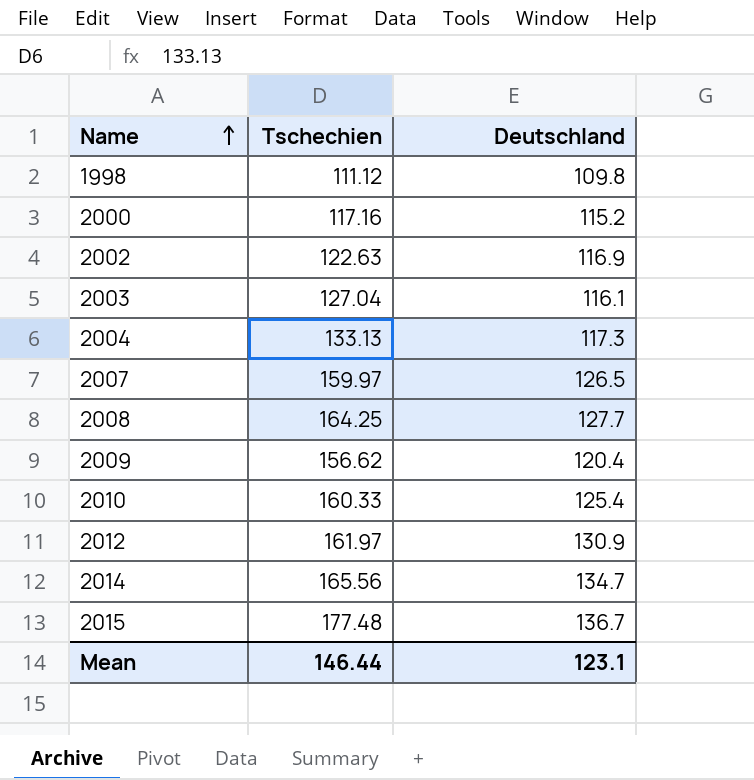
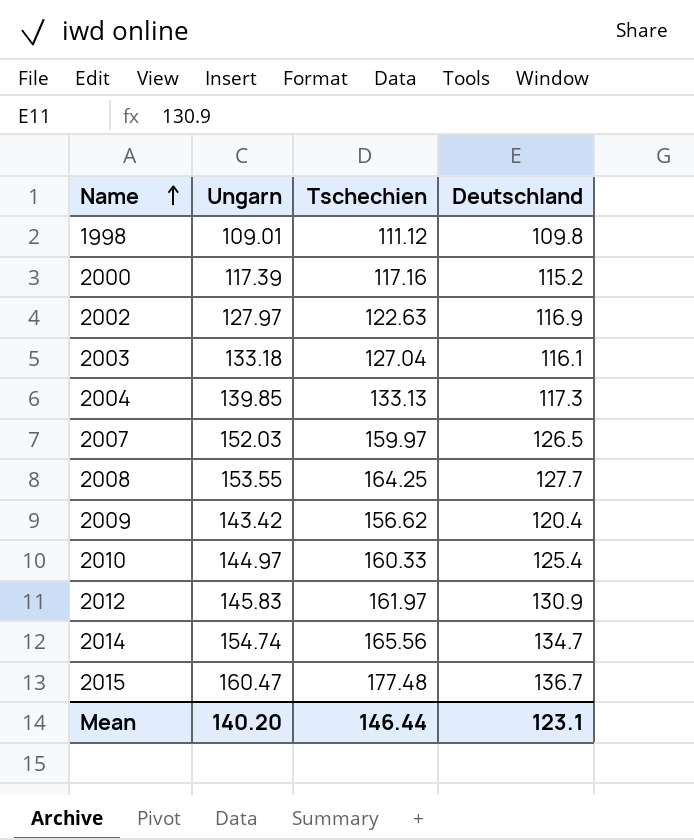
column Ungarn | position: none -> 2

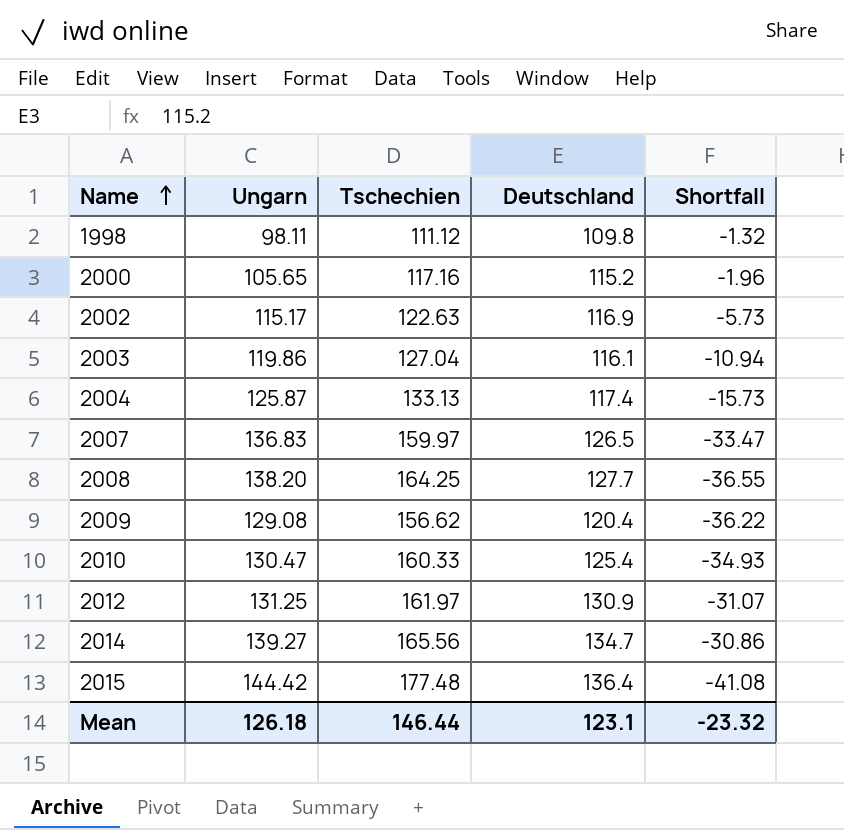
column Shortfall | formula: none -> [Deutschland] - [Tschechien]
1998 | Ungarn: 109.01 -> 98.11
2000 | Ungarn: 117.39 -> 105.65
2002 | Ungarn: 127.97 -> 115.17
2003 | Ungarn: 133.18 -> 119.86
2004 | Ungarn: 139.85 -> 125.87
2004 | Deutschland: 117.3 -> 117.4
2007 | Ungarn: 152.03 -> 136.83
2008 | Ungarn: 153.55 -> 138.20
2009 | Ungarn: 143.42 -> 129.08
2010 | Ungarn: 144.97 -> 130.47
2012 | Ungarn: 145.83 -> 131.25
2014 | Ungarn: 154.74 -> 139.27
2015 | Ungarn: 160.47 -> 144.42
2015 | Deutschland: 136.7 -> 136.4
Mean | Ungarn: 140.20 -> 126.18

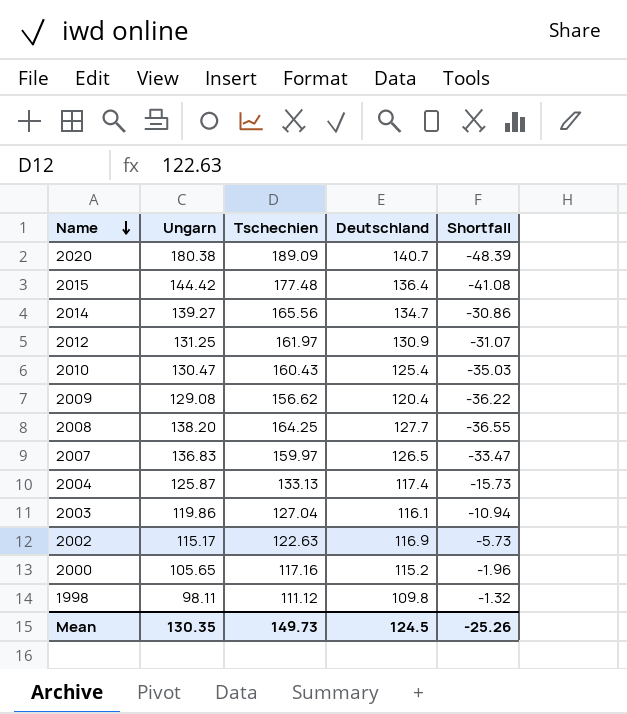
row order: Name ascending -> Name descending
row 2020: none -> 180.38 | 189.09 | 140.7 | -48.39
2010 | Tschechien: 160.33 -> 160.43
2010 | Shortfall: -34.93 -> -35.03
Mean | Ungarn: 126.18 -> 130.35
Mean | Tschechien: 146.44 -> 149.73
Mean | Deutschland: 123.1 -> 124.5
Mean | Shortfall: -23.32 -> -25.26

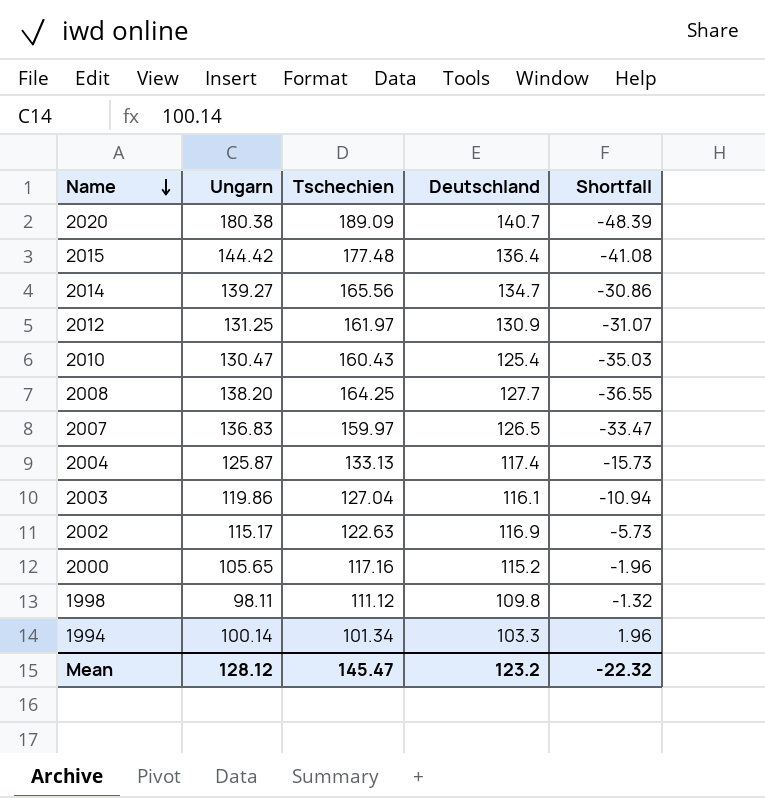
row 2009: 129.08 | 156.62 | 120.4 | -36.22 -> none
row 1994: none -> 100.14 | 101.34 | 103.3 | 1.96
Mean | Ungarn: 130.35 -> 128.12
Mean | Tschechien: 149.73 -> 145.47
Mean | Deutschland: 124.5 -> 123.2
Mean | Shortfall: -25.26 -> -22.32

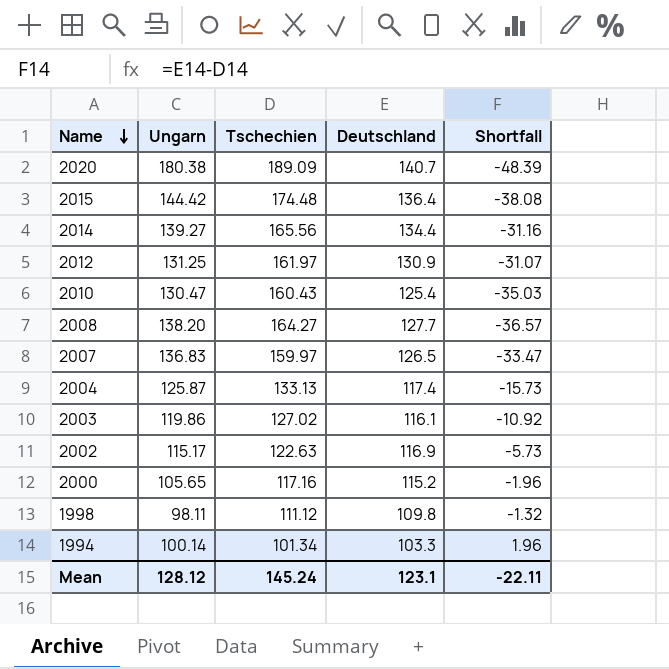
2015 | Tschechien: 177.48 -> 174.48
2015 | Shortfall: -41.08 -> -38.08
2014 | Deutschland: 134.7 -> 134.4
2014 | Shortfall: -30.86 -> -31.16
2008 | Tschechien: 164.25 -> 164.27
2008 | Shortfall: -36.55 -> -36.57
2003 | Tschechien: 127.04 -> 127.02
2003 | Shortfall: -10.94 -> -10.92
Mean | Tschechien: 145.47 -> 145.24
Mean | Deutschland: 123.2 -> 123.1
Mean | Shortfall: -22.32 -> -22.11

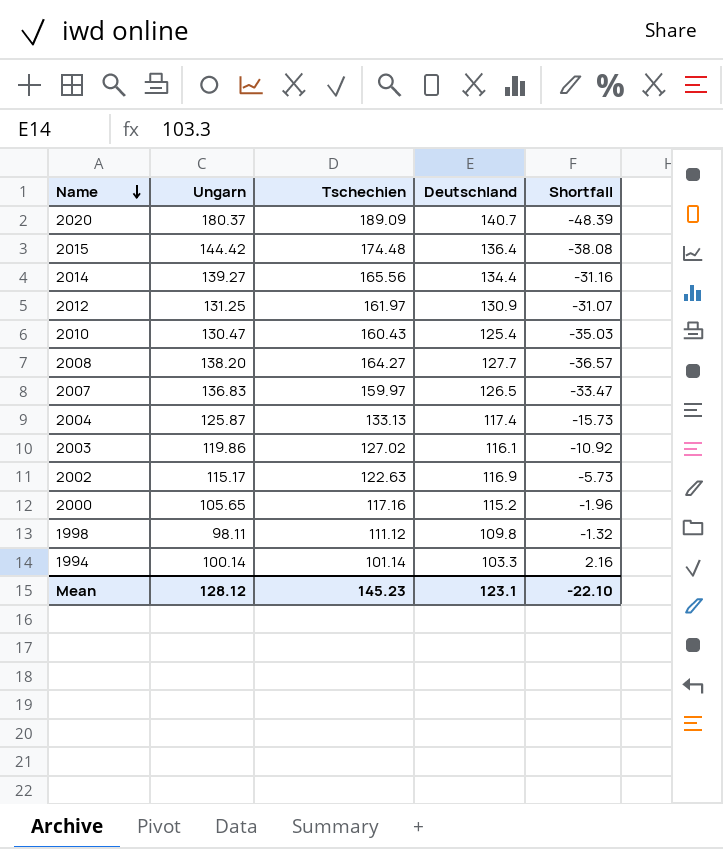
2020 | Ungarn: 180.38 -> 180.37
1994 | Tschechien: 101.34 -> 101.14
1994 | Shortfall: 1.96 -> 2.16
Mean | Tschechien: 145.24 -> 145.23
Mean | Shortfall: -22.11 -> -22.10

